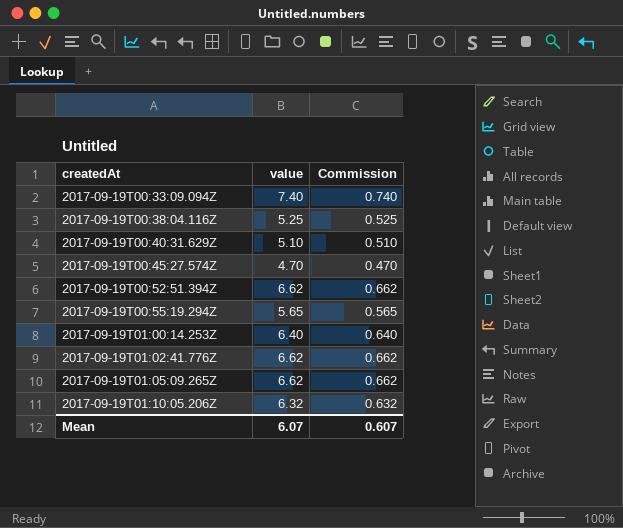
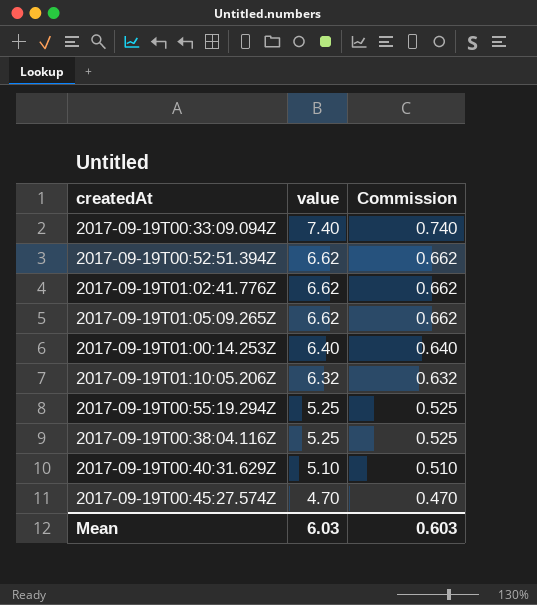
row order: createdAt ascending -> value descending
2017-09-19T00:55:19.294Z | value: 5.65 -> 5.25
2017-09-19T00:55:19.294Z | Commission: 0.565 -> 0.525
Mean | value: 6.07 -> 6.03
Mean | Commission: 0.607 -> 0.603

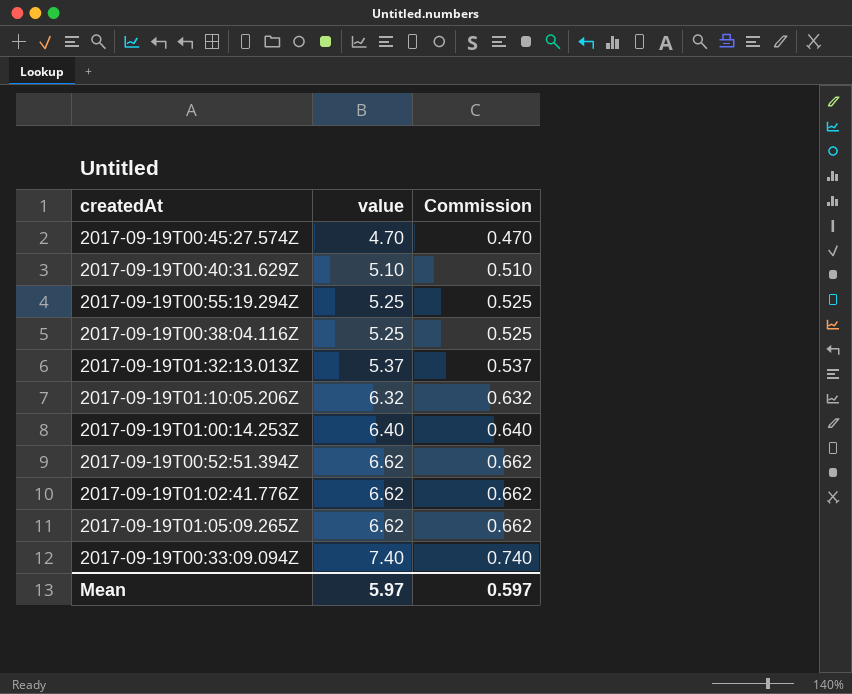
row order: value descending -> value ascending
row 2017-09-19T01:32:13.013Z: none -> 5.37 | 0.537
Mean | value: 6.03 -> 5.97
Mean | Commission: 0.603 -> 0.597

